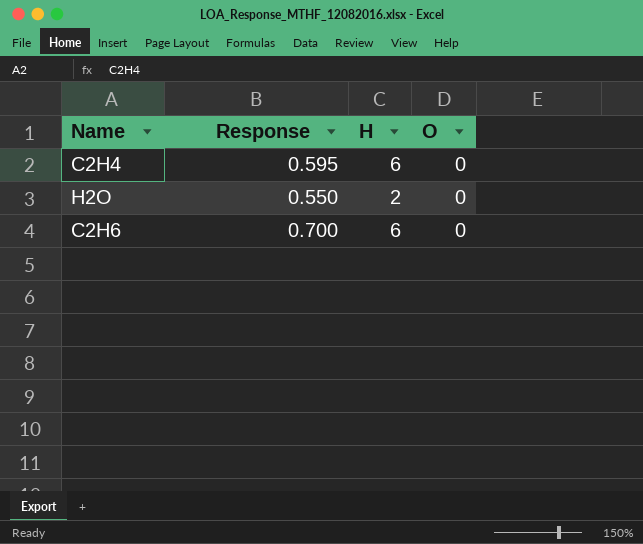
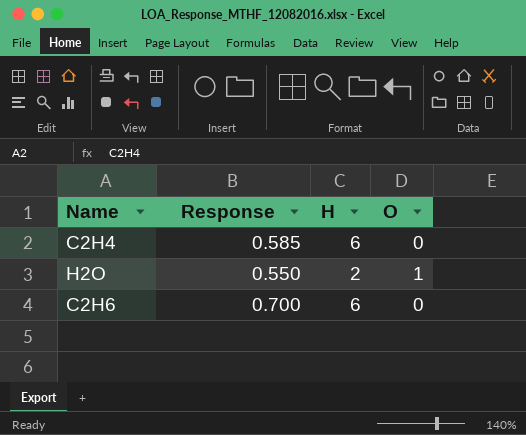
C2H4 | Response: 0.595 -> 0.585
H2O | O: 0 -> 1

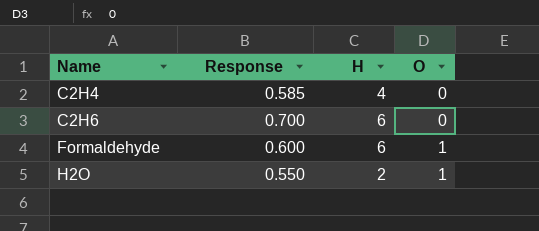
row order: none -> Name ascending
C2H4 | H: 6 -> 4
row Formaldehyde: none -> 0.600 | 6 | 1

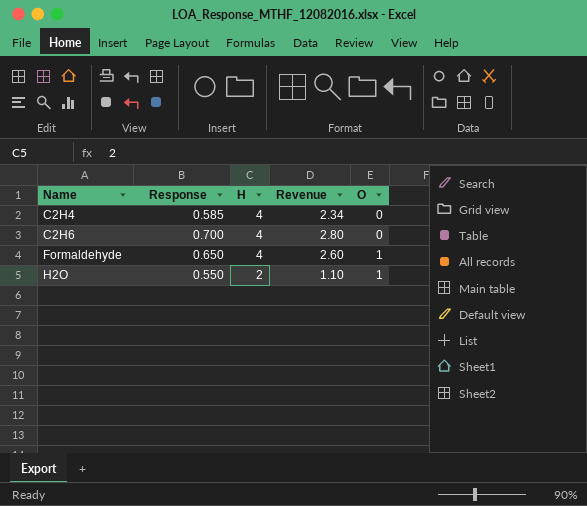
column Revenue | formula: none -> [Response] * [H]
C2H6 | H: 6 -> 4
Formaldehyde | Response: 0.600 -> 0.650
Formaldehyde | H: 6 -> 4

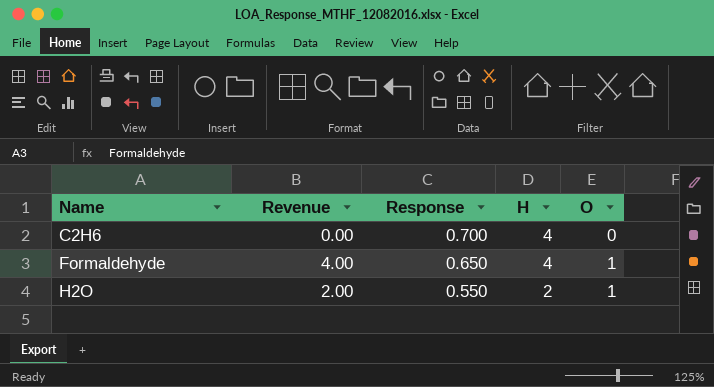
column Revenue | formula: [Response] * [H] -> [H] * [O]
column Revenue | position: 4 -> 2
row C2H4: 0.585 | 4 | 2.34 | 0 -> none

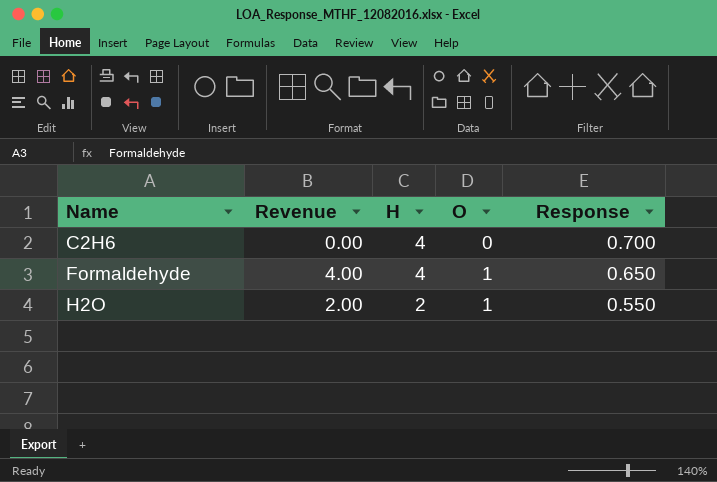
column Response | position: 3 -> 5

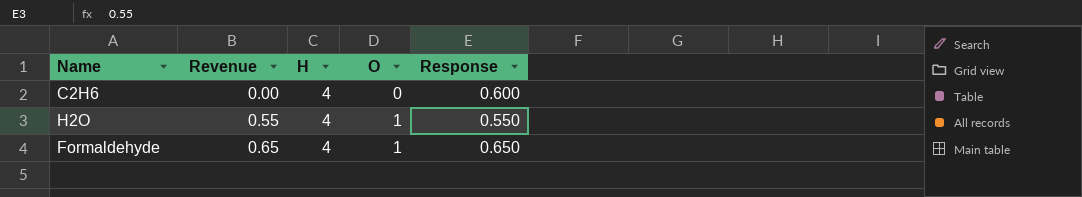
row order: Name ascending -> Revenue ascending
column Revenue | formula: [H] * [O] -> [O] * [Response]
C2H6 | Response: 0.700 -> 0.600
H2O | H: 2 -> 4

